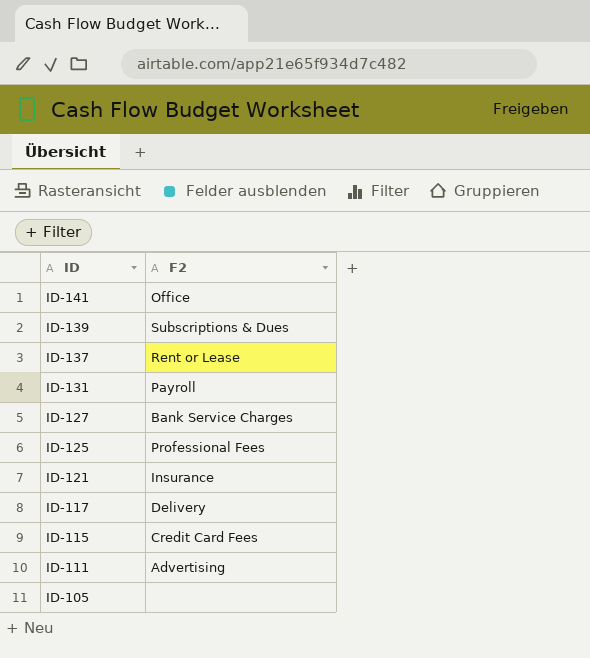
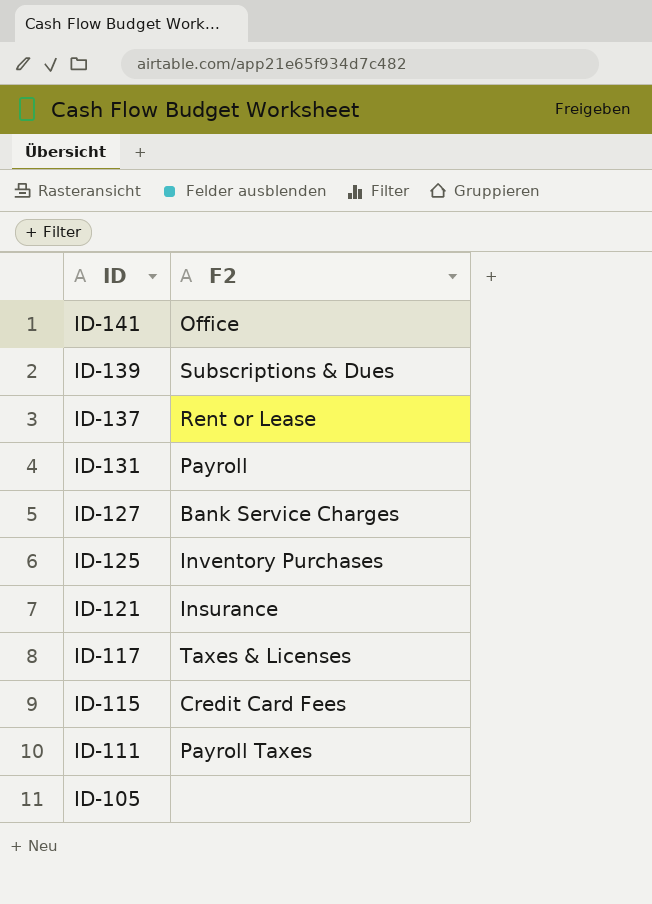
ID-125 | F2: Professional Fees -> Inventory Purchases
ID-117 | F2: Delivery -> Taxes & Licenses
ID-111 | F2: Advertising -> Payroll Taxes

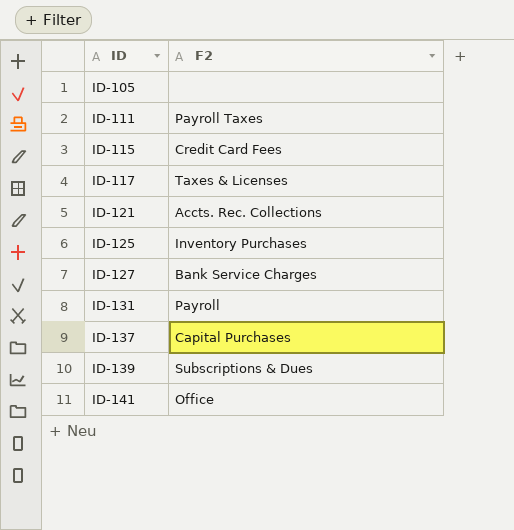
row order: ID descending -> ID ascending
ID-121 | F2: Insurance -> Accts. Rec. Collections
ID-137 | F2: Rent or Lease -> Capital Purchases

